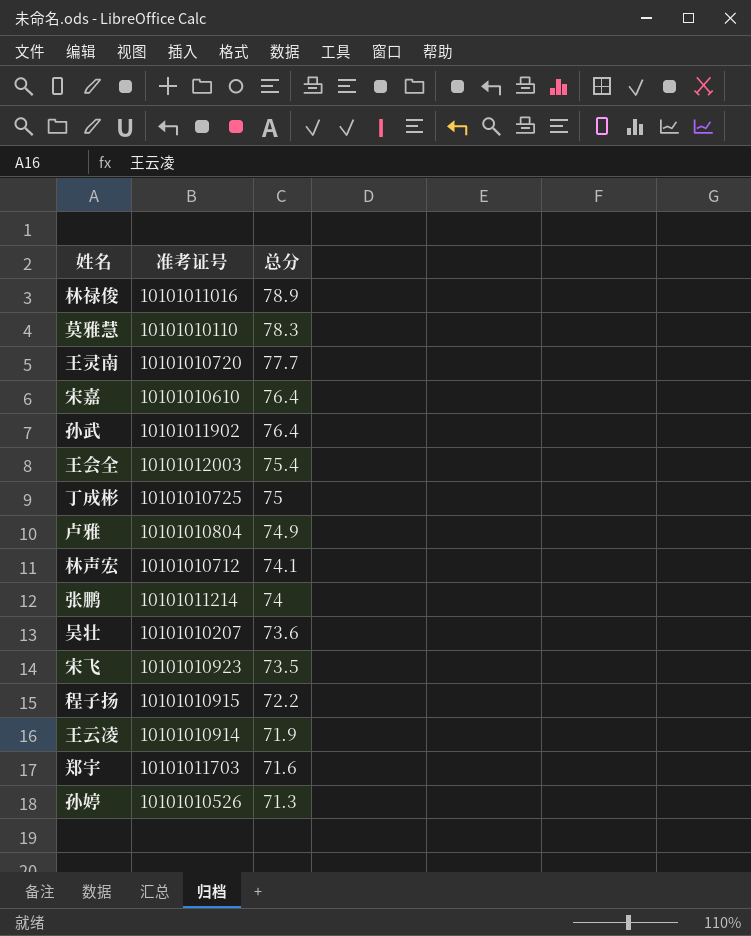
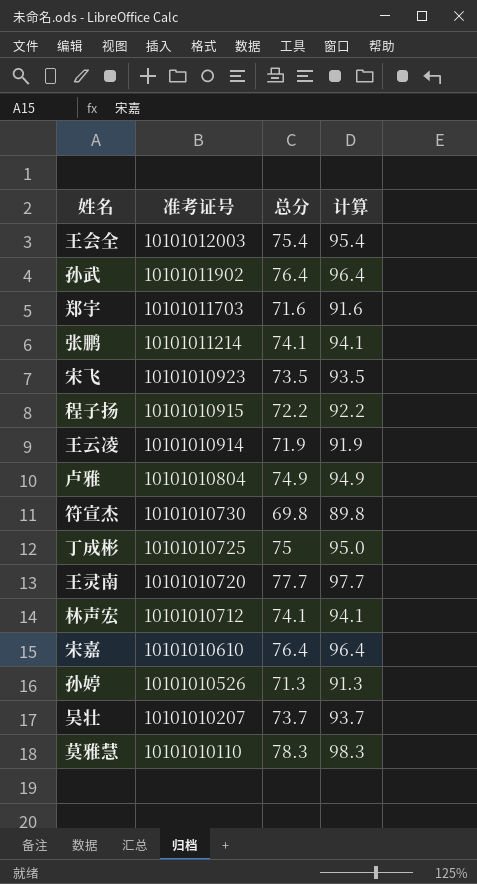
row order: 总分 descending -> 准考证号 descending
column 计算 | formula: none -> [总分] + 20
row 林禄俊: 10101011016 | 78.9 -> none
张鹏 | 总分: 74 -> 74.1
row 符宣杰: none -> 10101010730 | 69.8 | 89.8
吴壮 | 总分: 73.6 -> 73.7

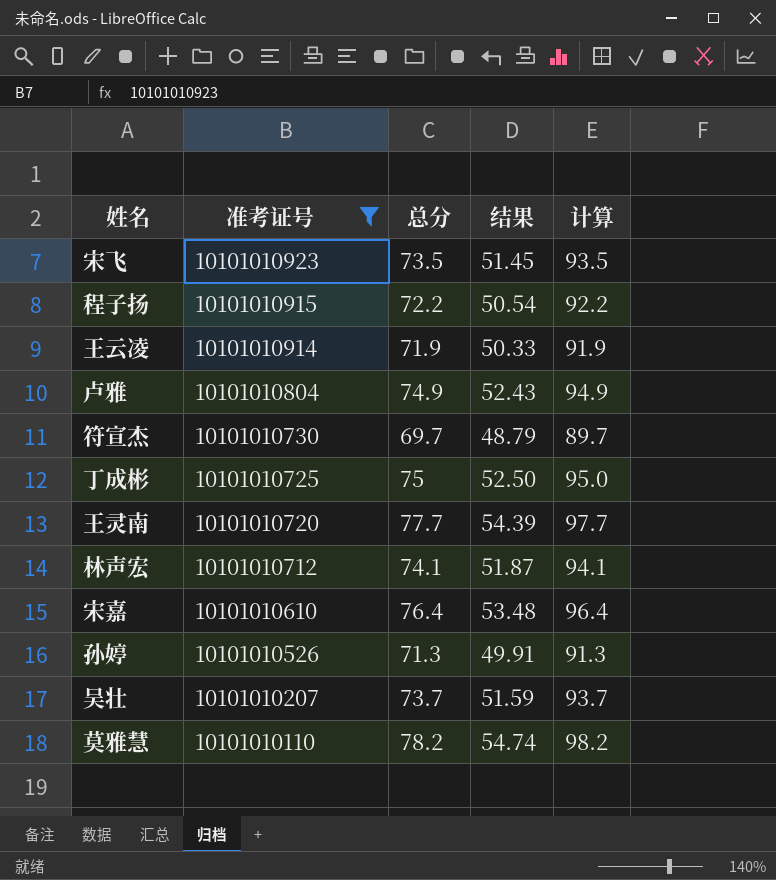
filter: none -> 准考证号 <= 10101010923
column 结果 | formula: none -> [总分] * 0.7
符宣杰 | 总分: 69.8 -> 69.7
符宣杰 | 计算: 89.8 -> 89.7
莫雅慧 | 总分: 78.3 -> 78.2
莫雅慧 | 计算: 98.3 -> 98.2

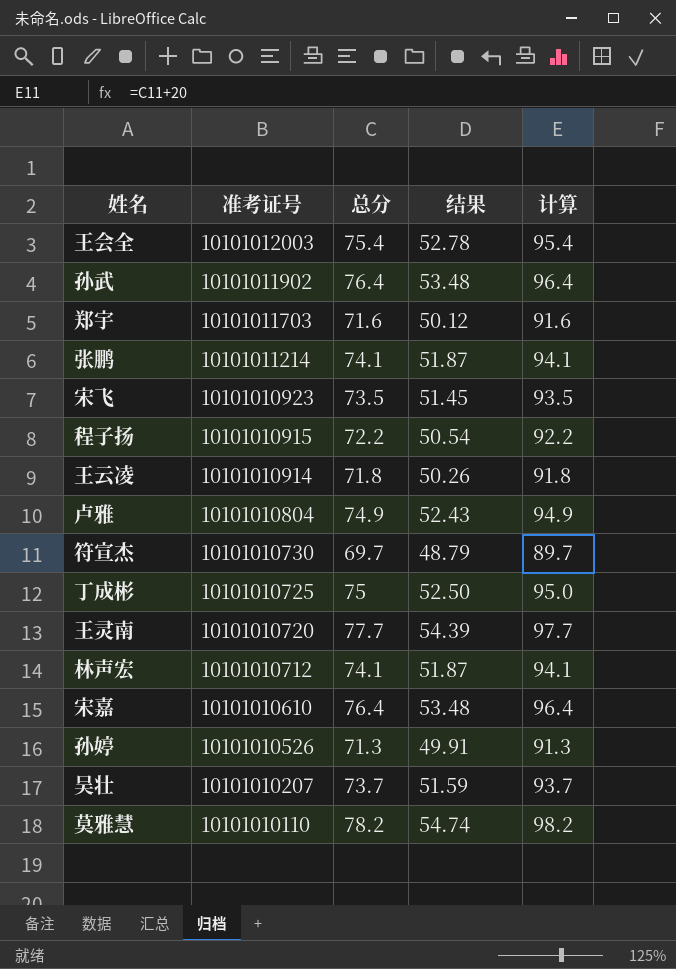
filter: 准考证号 <= 10101010923 -> none
王云凌 | 总分: 71.9 -> 71.8
王云凌 | 结果: 50.33 -> 50.26
王云凌 | 计算: 91.9 -> 91.8

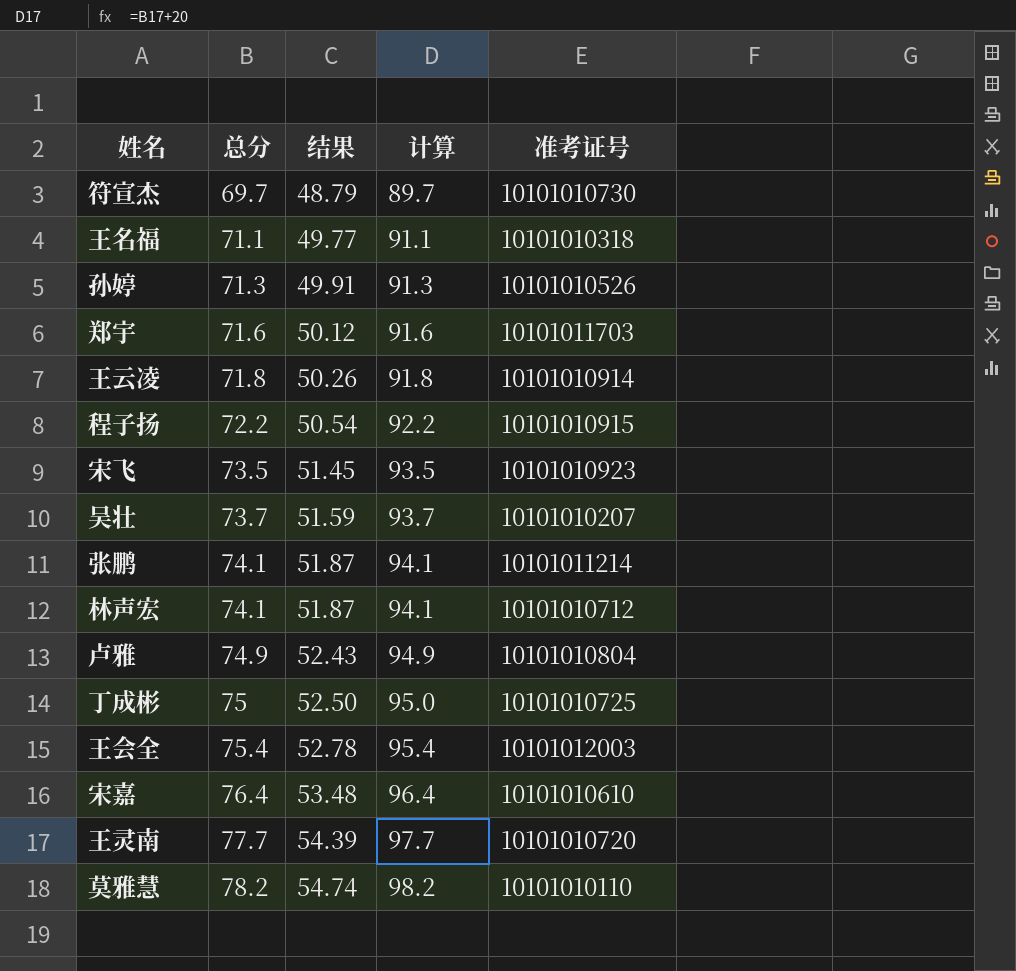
row order: 准考证号 descending -> 总分 ascending
column 准考证号 | position: 2 -> 5
row 孙武: 10101011902 | 76.4 | 53.48 | 96.4 -> none
row 王名福: none -> 71.1 | 49.77 | 91.1 | 10101010318

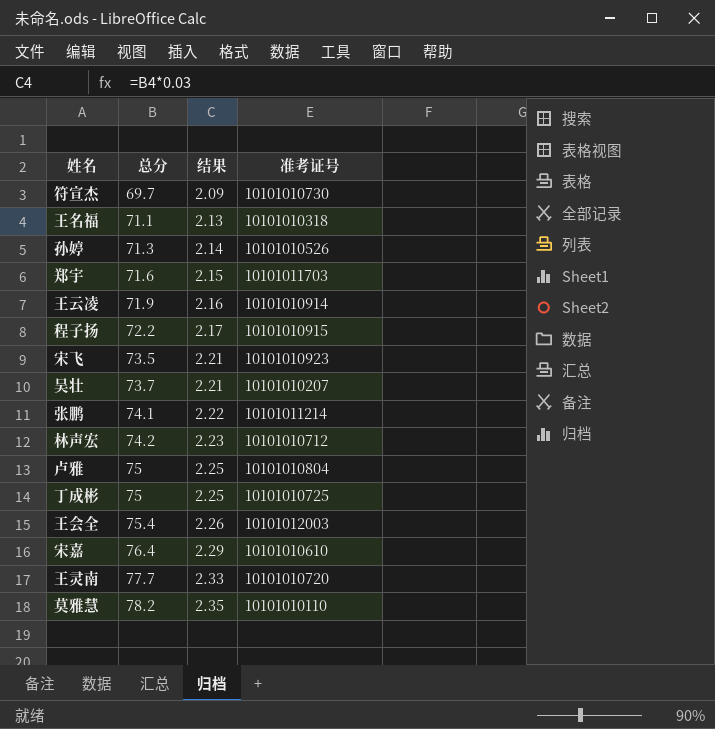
column 计算 | formula: [总分] + 20 -> none
column 结果 | formula: [总分] * 0.7 -> [总分] * 0.03
王云凌 | 总分: 71.8 -> 71.9
林声宏 | 总分: 74.1 -> 74.2
卢雅 | 总分: 74.9 -> 75

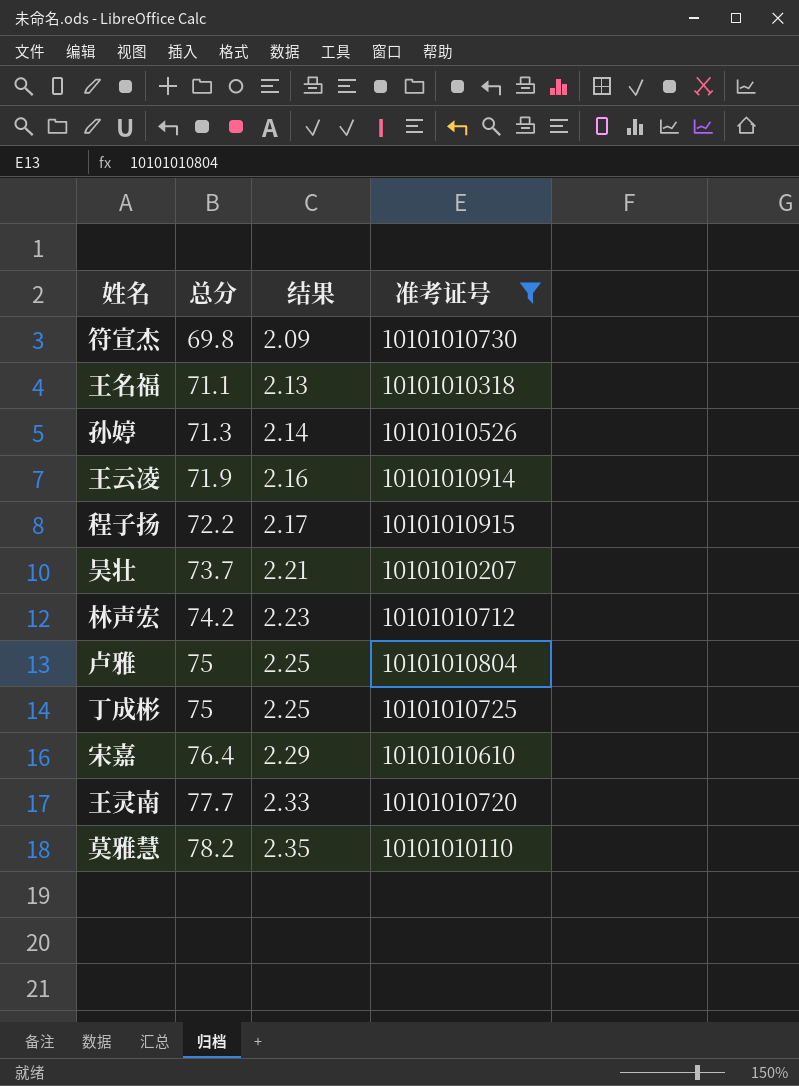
filter: none -> 准考证号 <= 10101010915
符宣杰 | 总分: 69.7 -> 69.8

